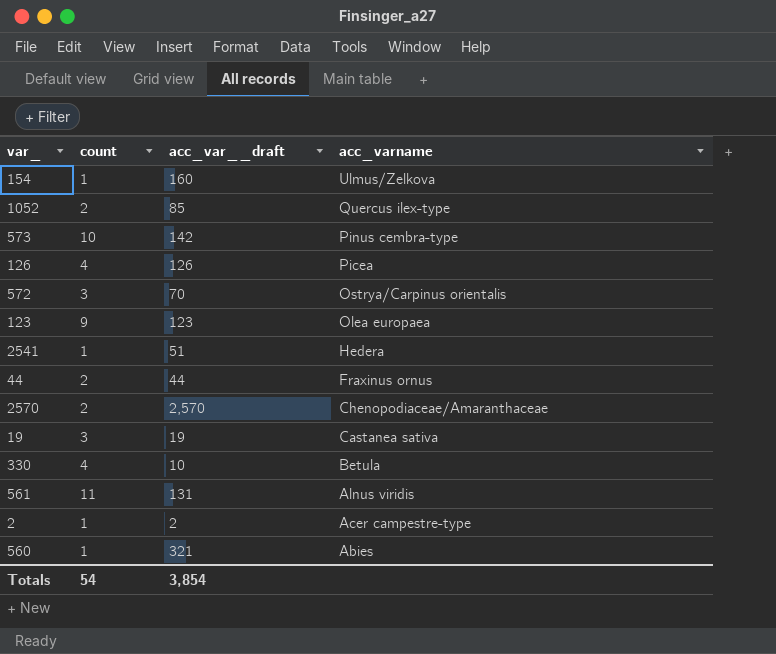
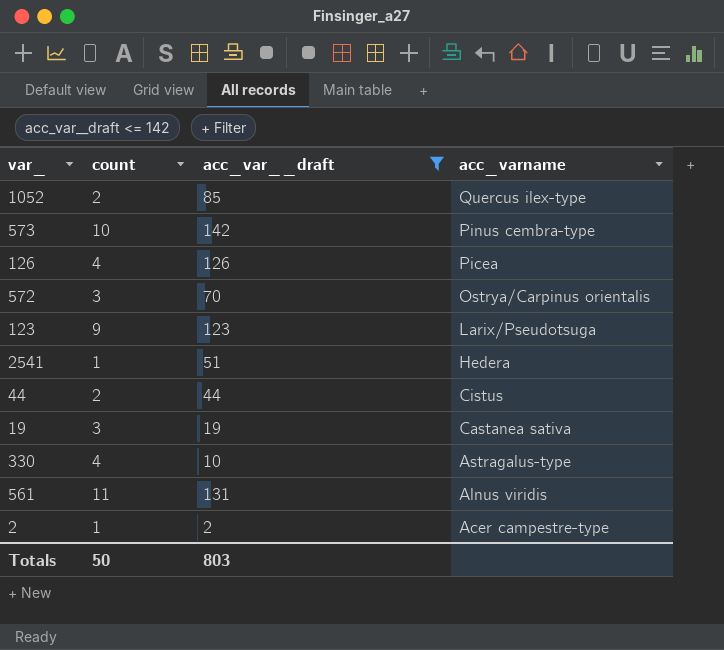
filter: none -> acc_var__draft <= 142
123 | acc_varname: Olea europaea -> Larix/Pseudotsuga
44 | acc_varname: Fraxinus ornus -> Cistus
330 | acc_varname: Betula -> Astragalus-type
Totals | count: 54 -> 50
Totals | acc_var__draft: 3,854 -> 803

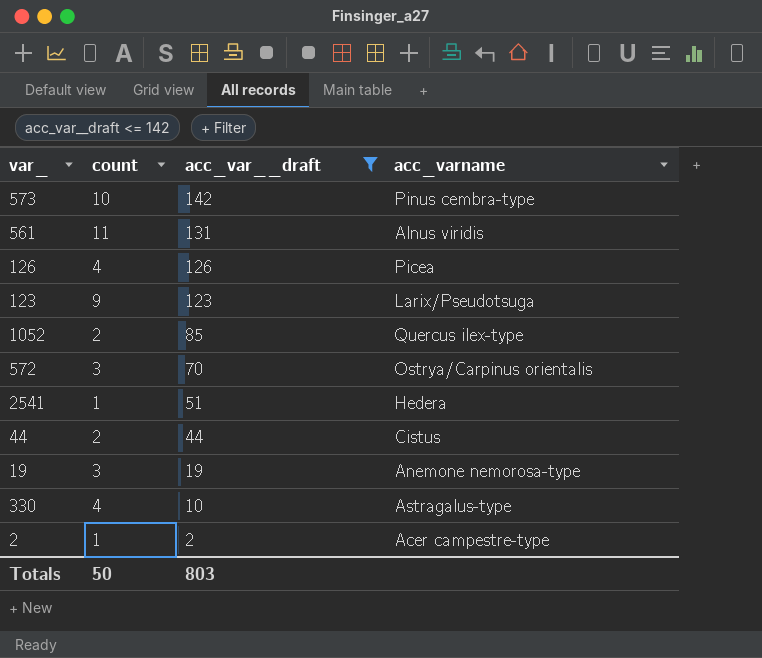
row order: acc_varname descending -> acc_var__draft descending
19 | acc_varname: Castanea sativa -> Anemone nemorosa-type

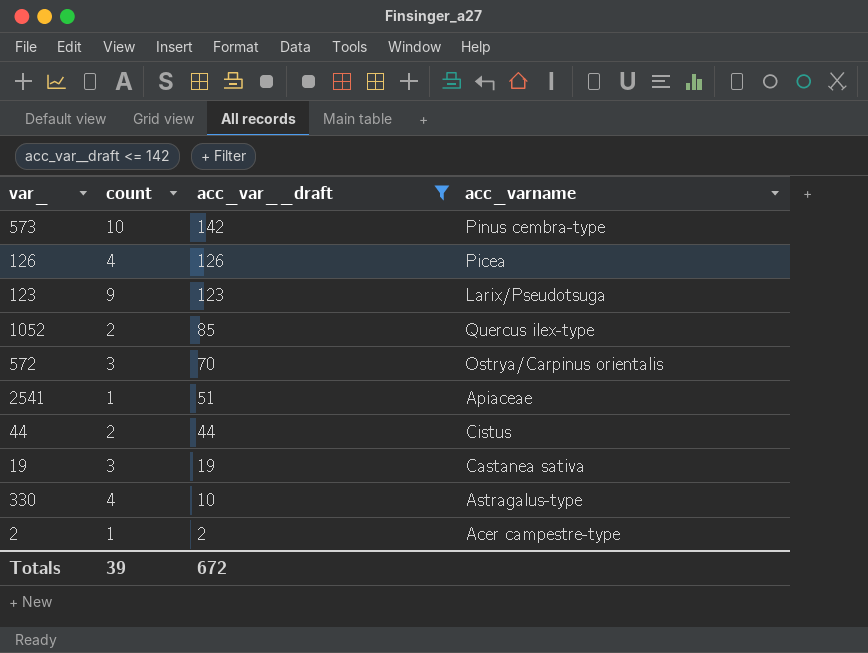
row 561: 11 | 131 | Alnus viridis -> none
2541 | acc_varname: Hedera -> Apiaceae
19 | acc_varname: Anemone nemorosa-type -> Castanea sativa
Totals | count: 50 -> 39
Totals | acc_var__draft: 803 -> 672

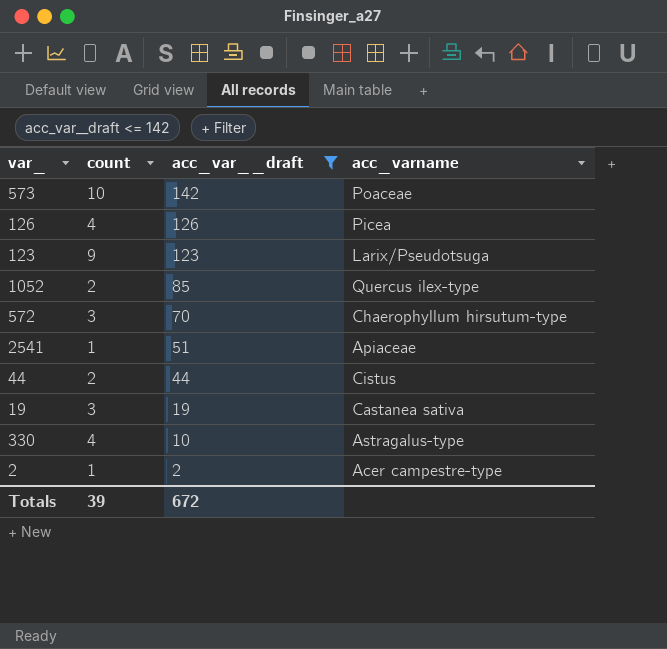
573 | acc_varname: Pinus cembra-type -> Poaceae
572 | acc_varname: Ostrya/Carpinus orientalis -> Chaerophyllum hirsutum-type

